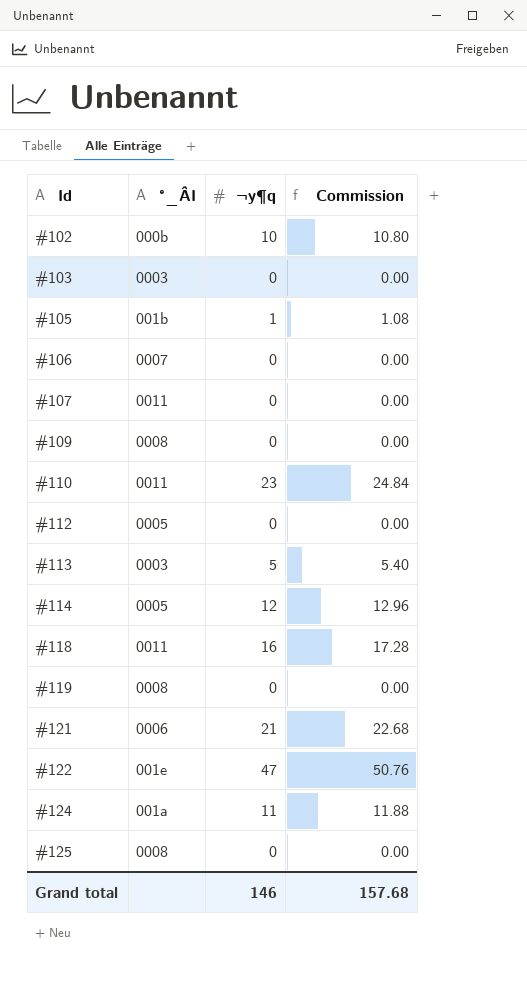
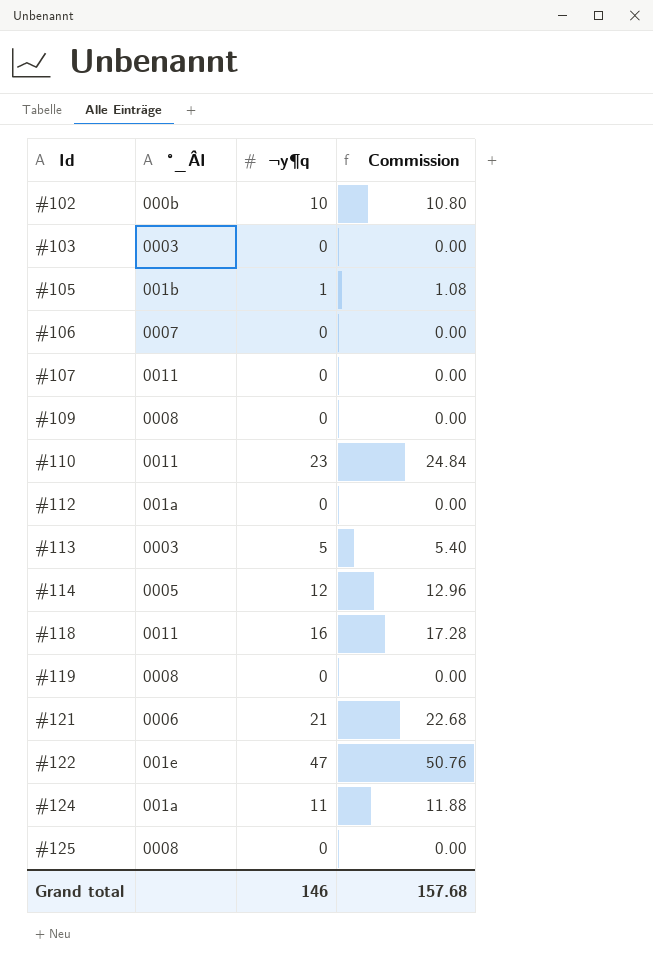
#112 | °_ÂI: 0005 -> 001a

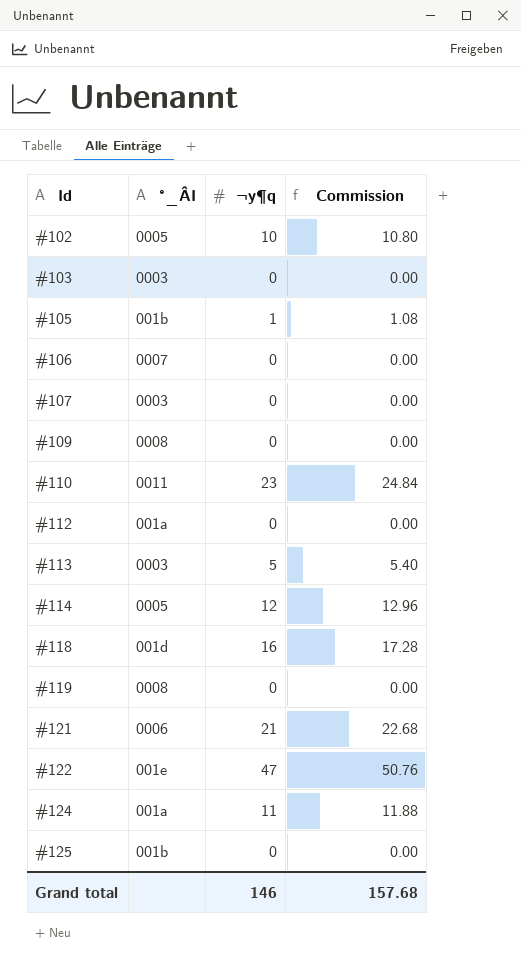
#102 | °_ÂI: 000b -> 0005
#107 | °_ÂI: 0011 -> 0003
#118 | °_ÂI: 0011 -> 001d
#125 | °_ÂI: 0008 -> 001b

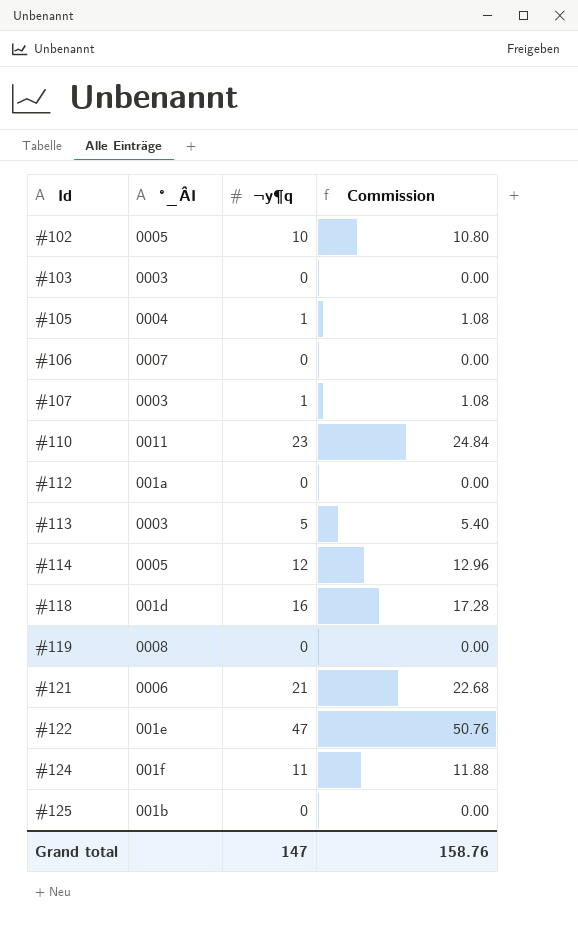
row #109: 0008 | 0 | 0.00 -> none
#105 | °_ÂI: 001b -> 0004
#107 | ¬y¶q: 0 -> 1
#107 | Commission: 0.00 -> 1.08
#124 | °_ÂI: 001a -> 001f
Grand total | ¬y¶q: 146 -> 147
Grand total | Commission: 157.68 -> 158.76

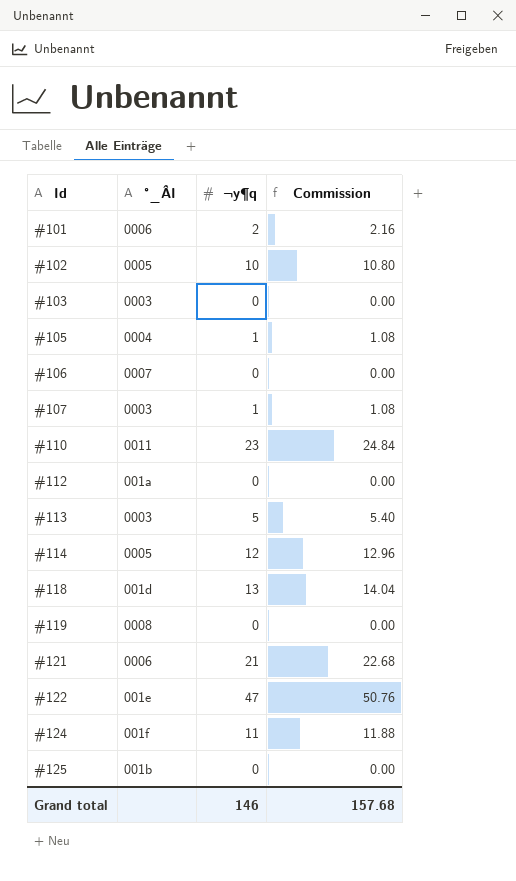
row #101: none -> 0006 | 2 | 2.16
#118 | ¬y¶q: 16 -> 13
#118 | Commission: 17.28 -> 14.04
Grand total | ¬y¶q: 147 -> 146
Grand total | Commission: 158.76 -> 157.68

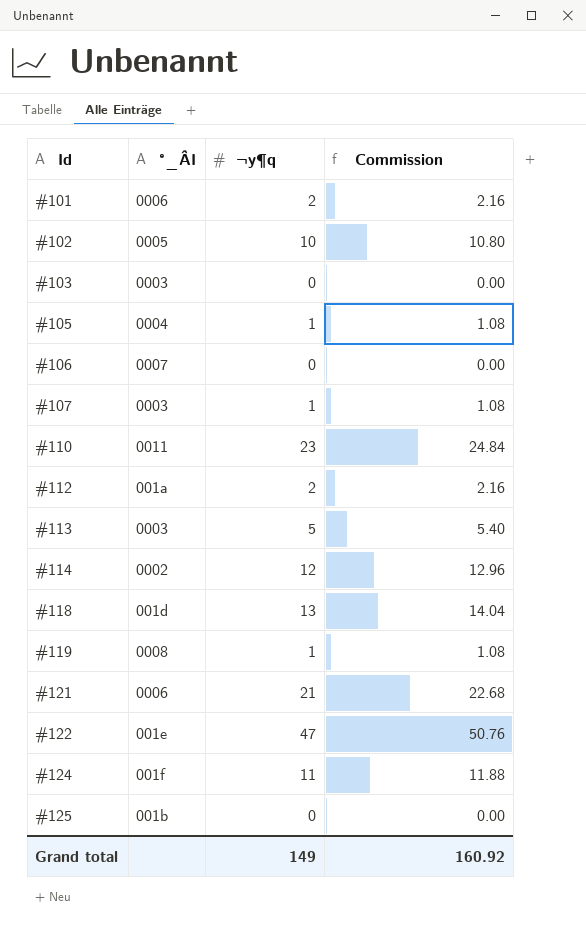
#112 | ¬y¶q: 0 -> 2
#112 | Commission: 0.00 -> 2.16
#114 | °_ÂI: 0005 -> 0002
#119 | ¬y¶q: 0 -> 1
#119 | Commission: 0.00 -> 1.08
Grand total | ¬y¶q: 146 -> 149
Grand total | Commission: 157.68 -> 160.92

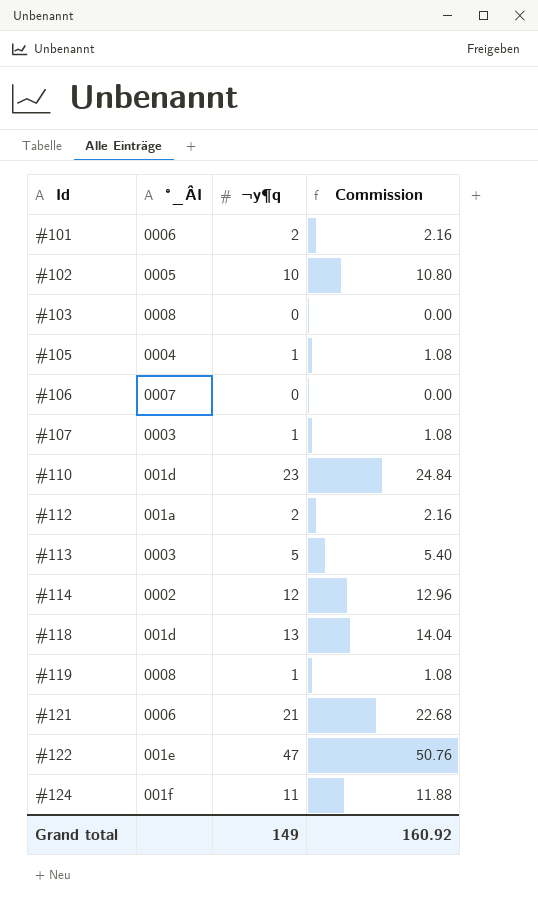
row #125: 001b | 0 | 0.00 -> none
#103 | °_ÂI: 0003 -> 0008
#110 | °_ÂI: 0011 -> 001d

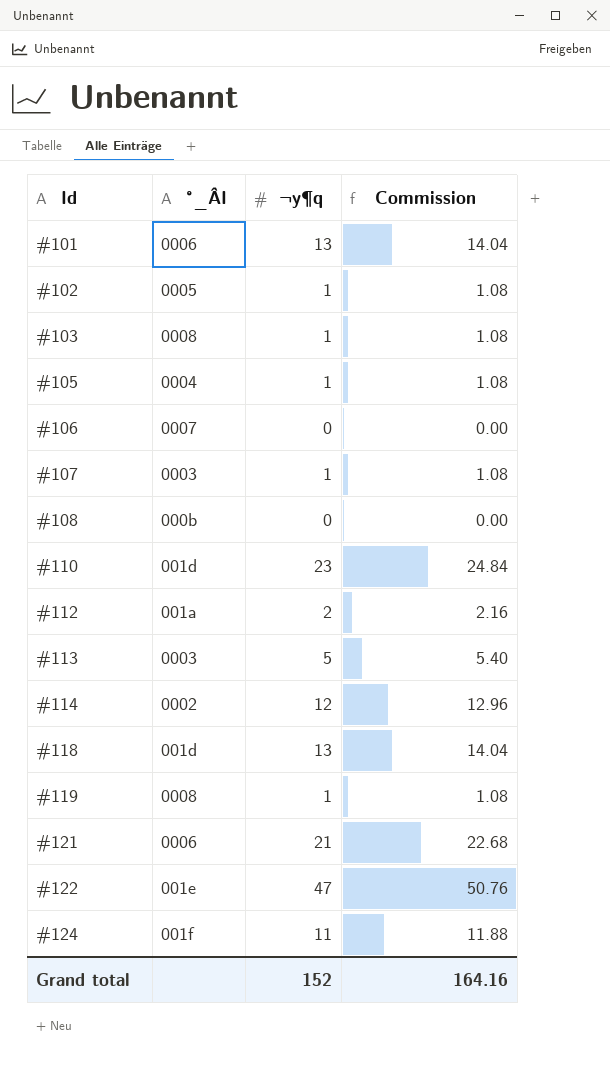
#101 | ¬y¶q: 2 -> 13
#101 | Commission: 2.16 -> 14.04
#102 | ¬y¶q: 10 -> 1
#102 | Commission: 10.80 -> 1.08
#103 | ¬y¶q: 0 -> 1
#103 | Commission: 0.00 -> 1.08
row #108: none -> 000b | 0 | 0.00
Grand total | ¬y¶q: 149 -> 152
Grand total | Commission: 160.92 -> 164.16

